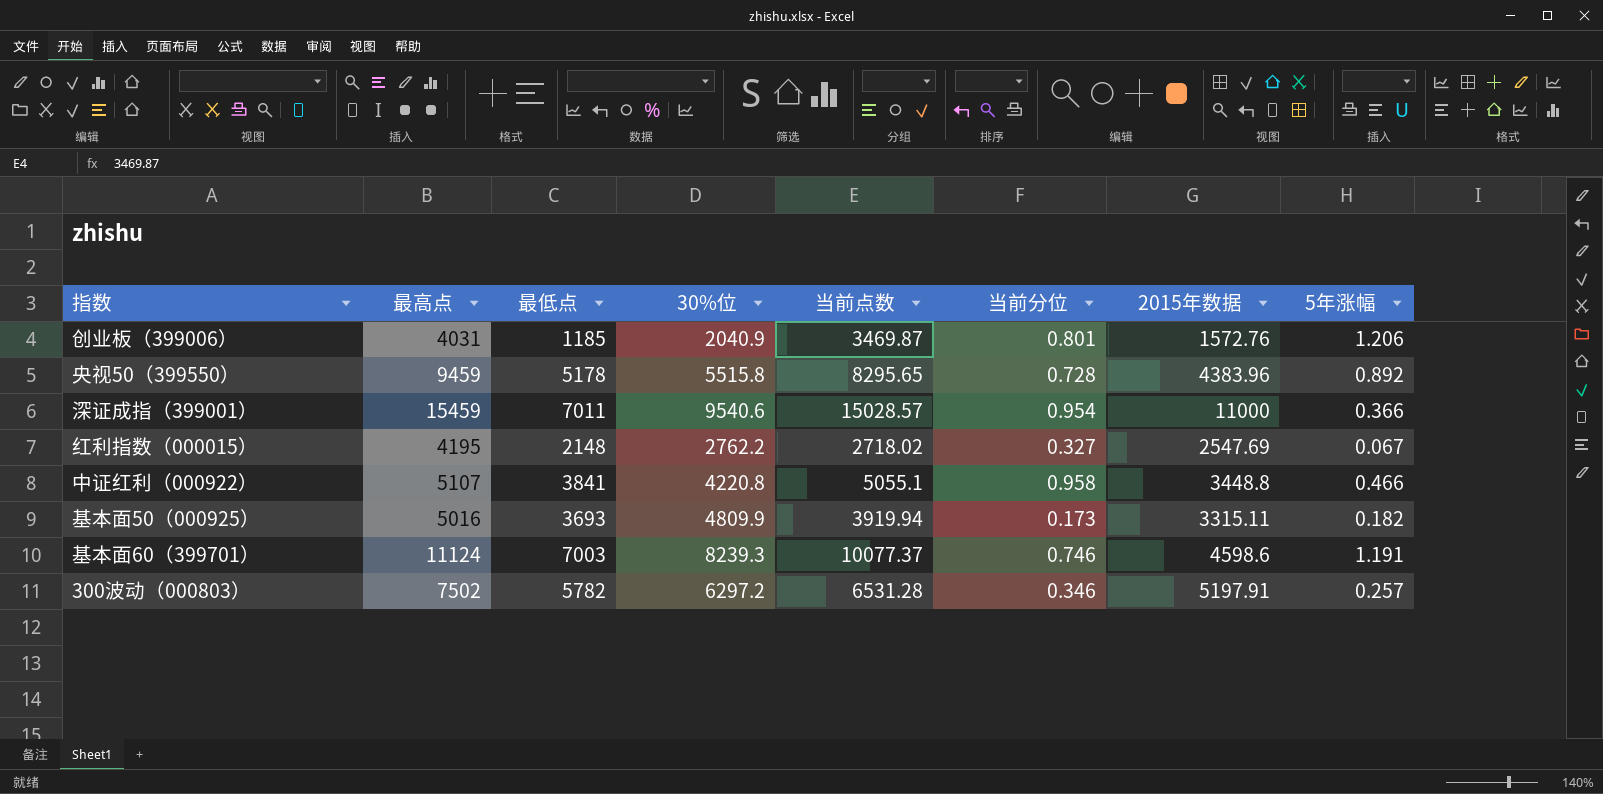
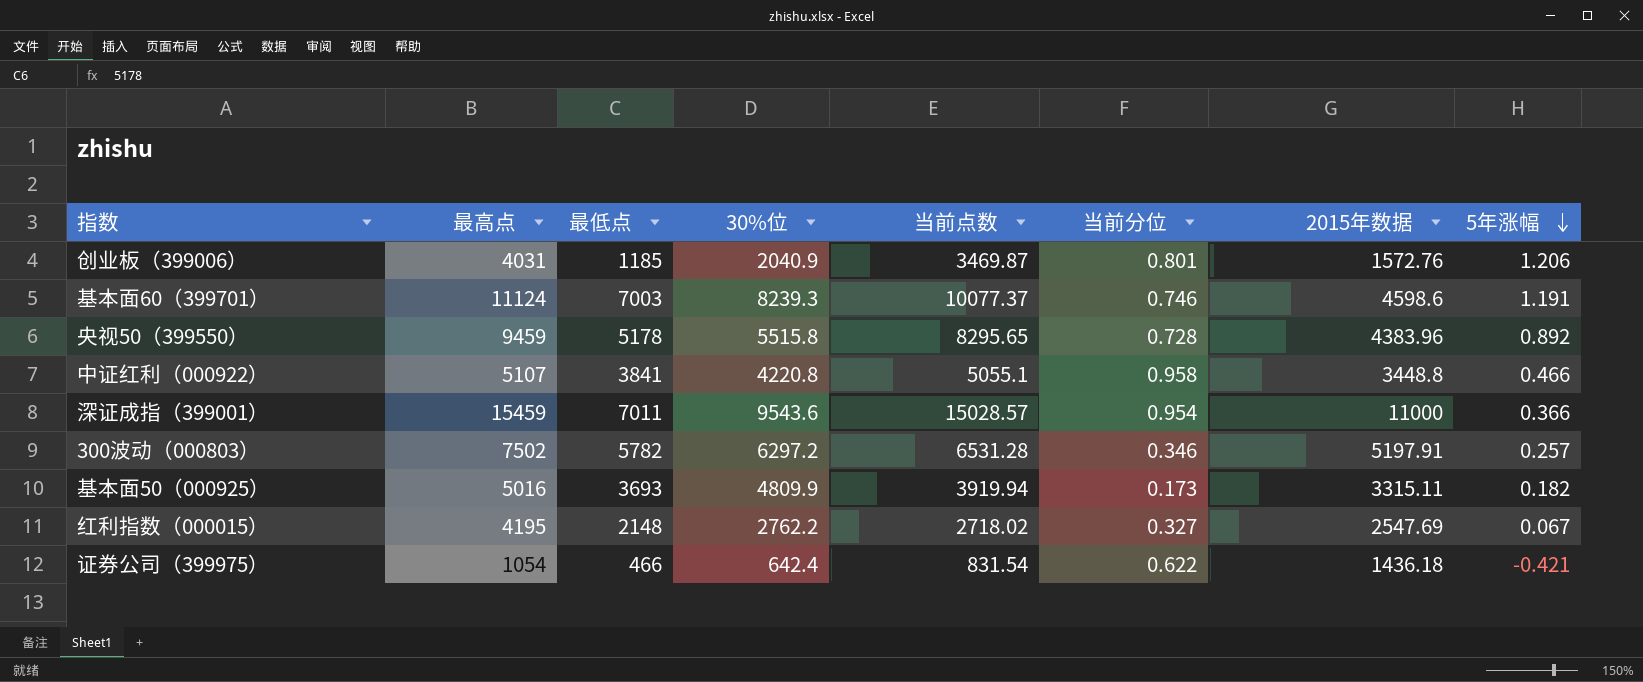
row order: none -> 5年涨幅 descending
深证成指（399001） | 30%位: 9540.6 -> 9543.6
row 证券公司（399975）: none -> 1054 | 466 | 642.4 | 831.54 | 0.622 | 1436.18 | -0.421

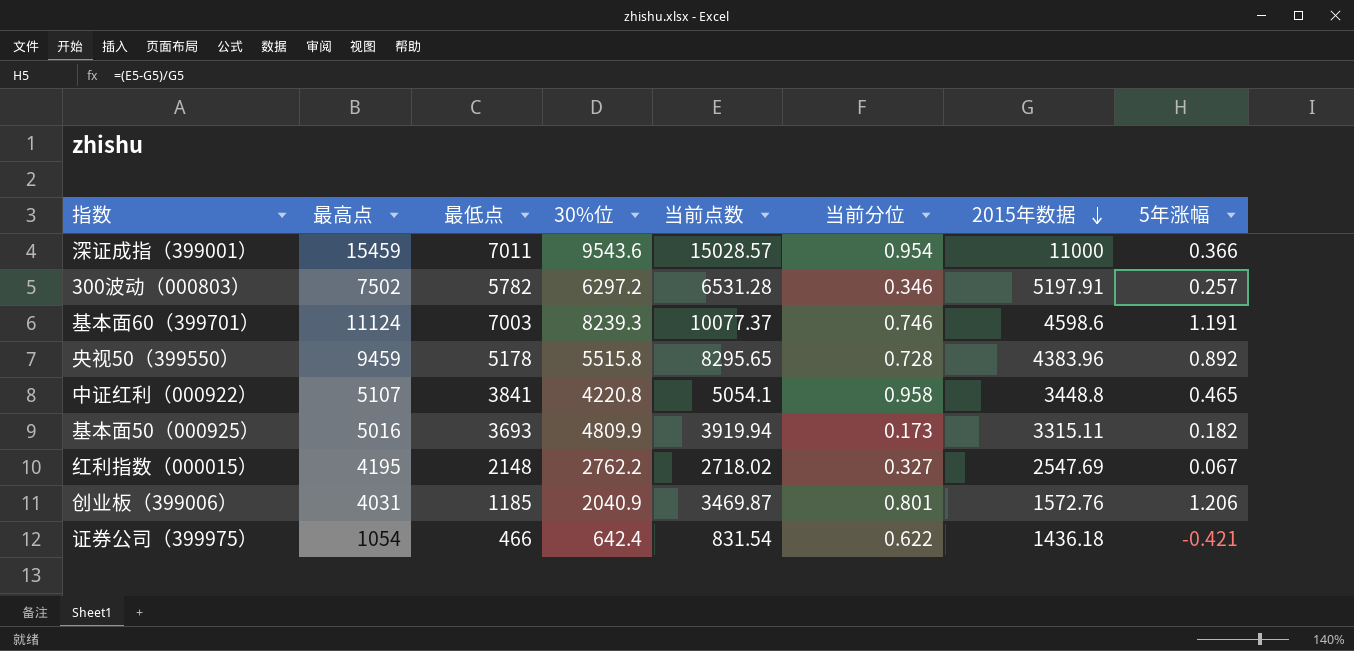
row order: 5年涨幅 descending -> 2015年数据 descending
中证红利（000922） | 当前点数: 5055.1 -> 5054.1
中证红利（000922） | 5年涨幅: 0.466 -> 0.465

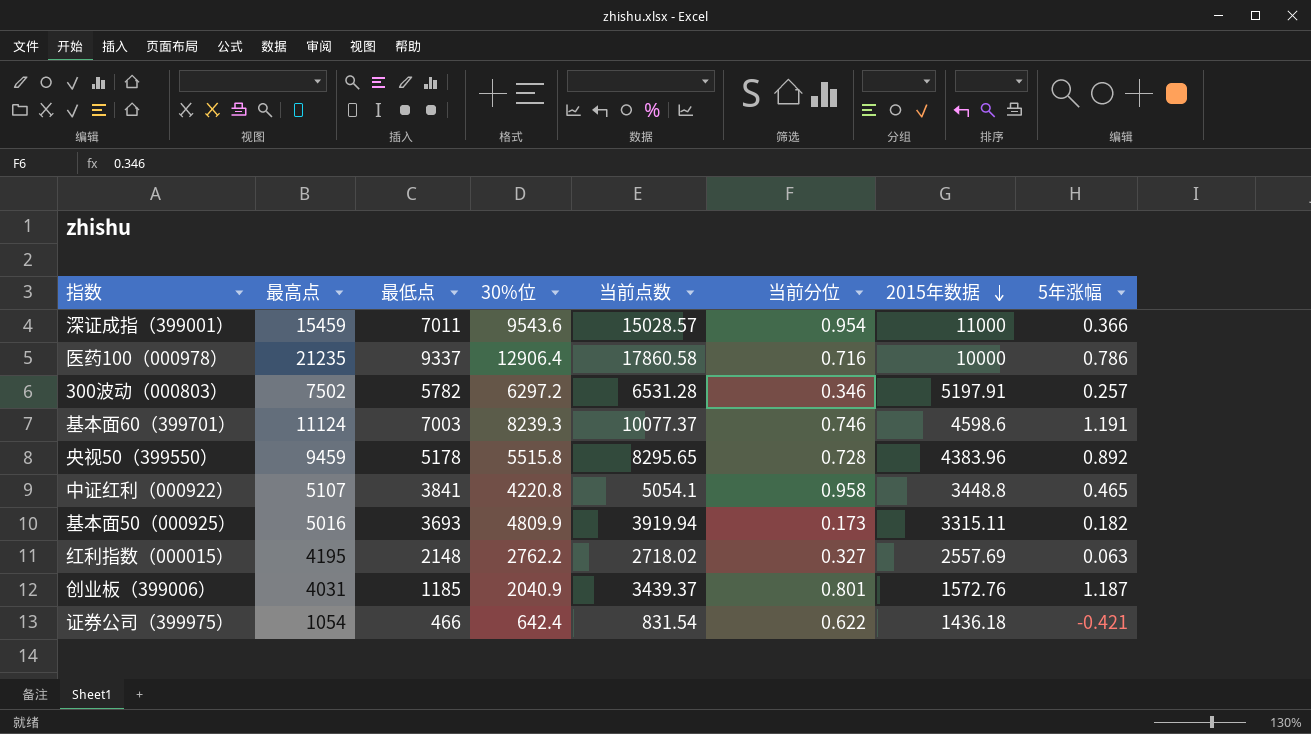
row 医药100（000978）: none -> 21235 | 9337 | 12906.4 | 17860.58 | 0.716 | 10000 | 0.786
红利指数（000015） | 2015年数据: 2547.69 -> 2557.69
红利指数（000015） | 5年涨幅: 0.067 -> 0.063
创业板（399006） | 当前点数: 3469.87 -> 3439.37
创业板（399006） | 5年涨幅: 1.206 -> 1.187

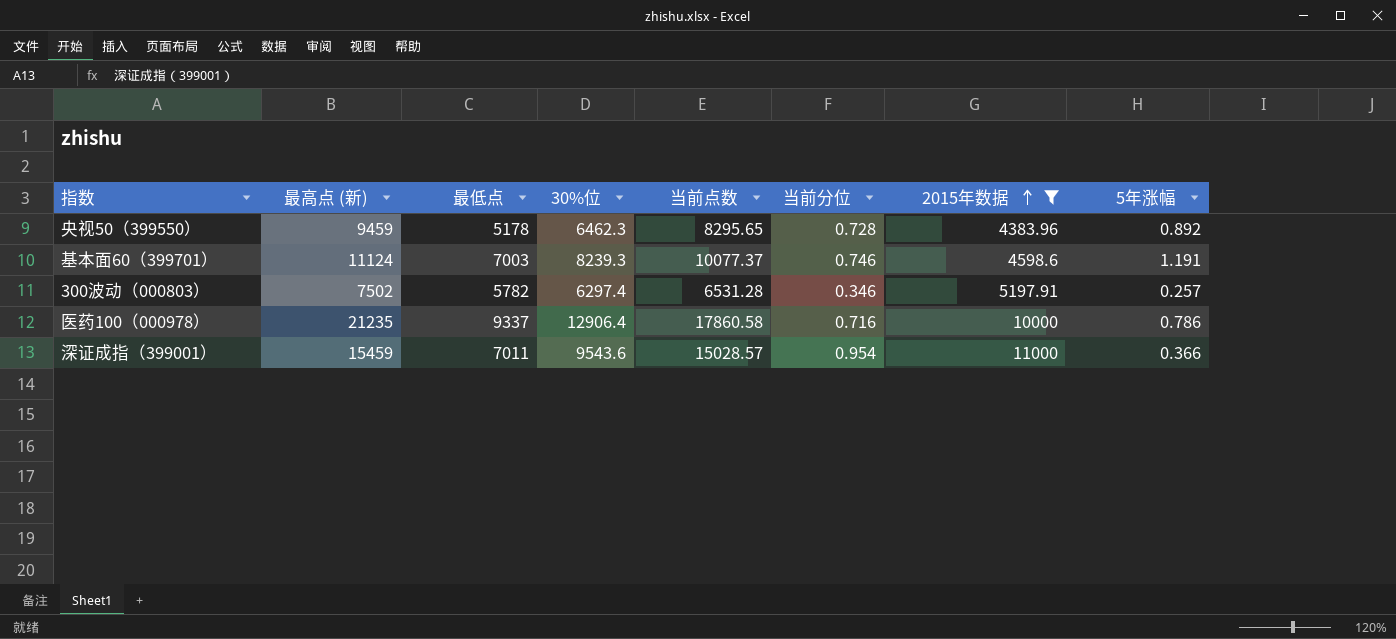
filter: none -> 2015年数据 >= 4383.96
row order: 2015年数据 descending -> 2015年数据 ascending
column name: 最高点 -> 最高点 (新)
央视50（399550） | 30%位: 5515.8 -> 6462.3
300波动（000803） | 30%位: 6297.2 -> 6297.4

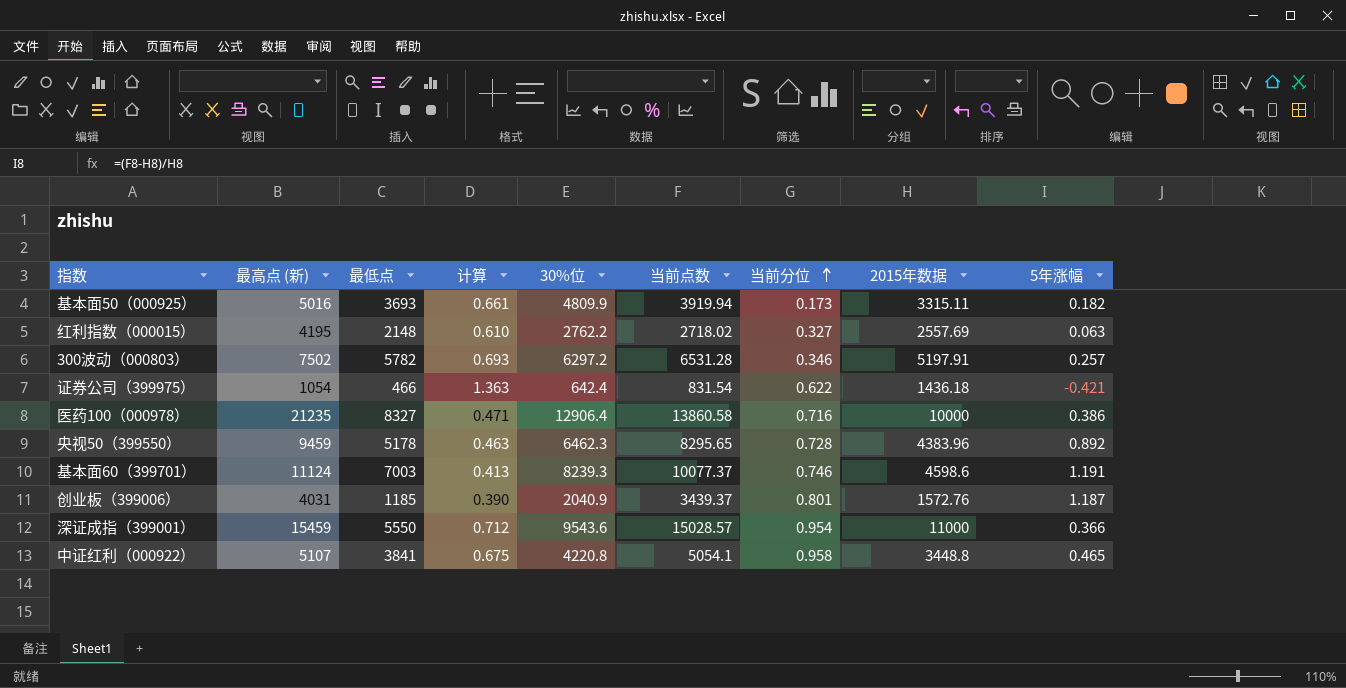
filter: 2015年数据 >= 4383.96 -> none
row order: 2015年数据 ascending -> 当前分位 ascending
column 计算 | formula: none -> [2015年数据] / [最高点 (新)]
300波动（000803） | 30%位: 6297.4 -> 6297.2
医药100（000978） | 最低点: 9337 -> 8327
医药100（000978） | 当前点数: 17860.58 -> 13860.58
医药100（000978） | 5年涨幅: 0.786 -> 0.386
深证成指（399001） | 最低点: 7011 -> 5550

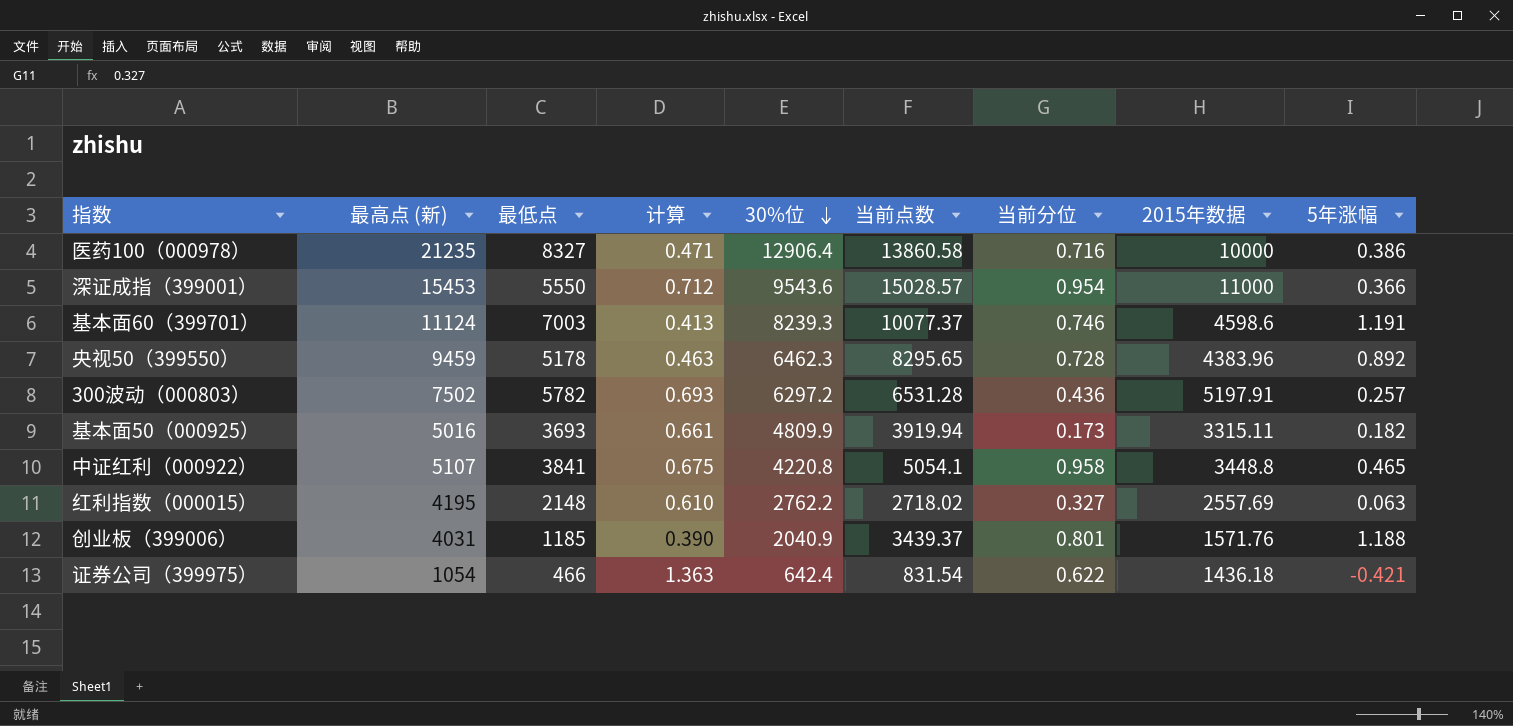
row order: 当前分位 ascending -> 30%位 descending
深证成指（399001） | 最高点 (新): 15459 -> 15453
300波动（000803） | 当前分位: 0.346 -> 0.436
创业板（399006） | 2015年数据: 1572.76 -> 1571.76
创业板（399006） | 5年涨幅: 1.187 -> 1.188

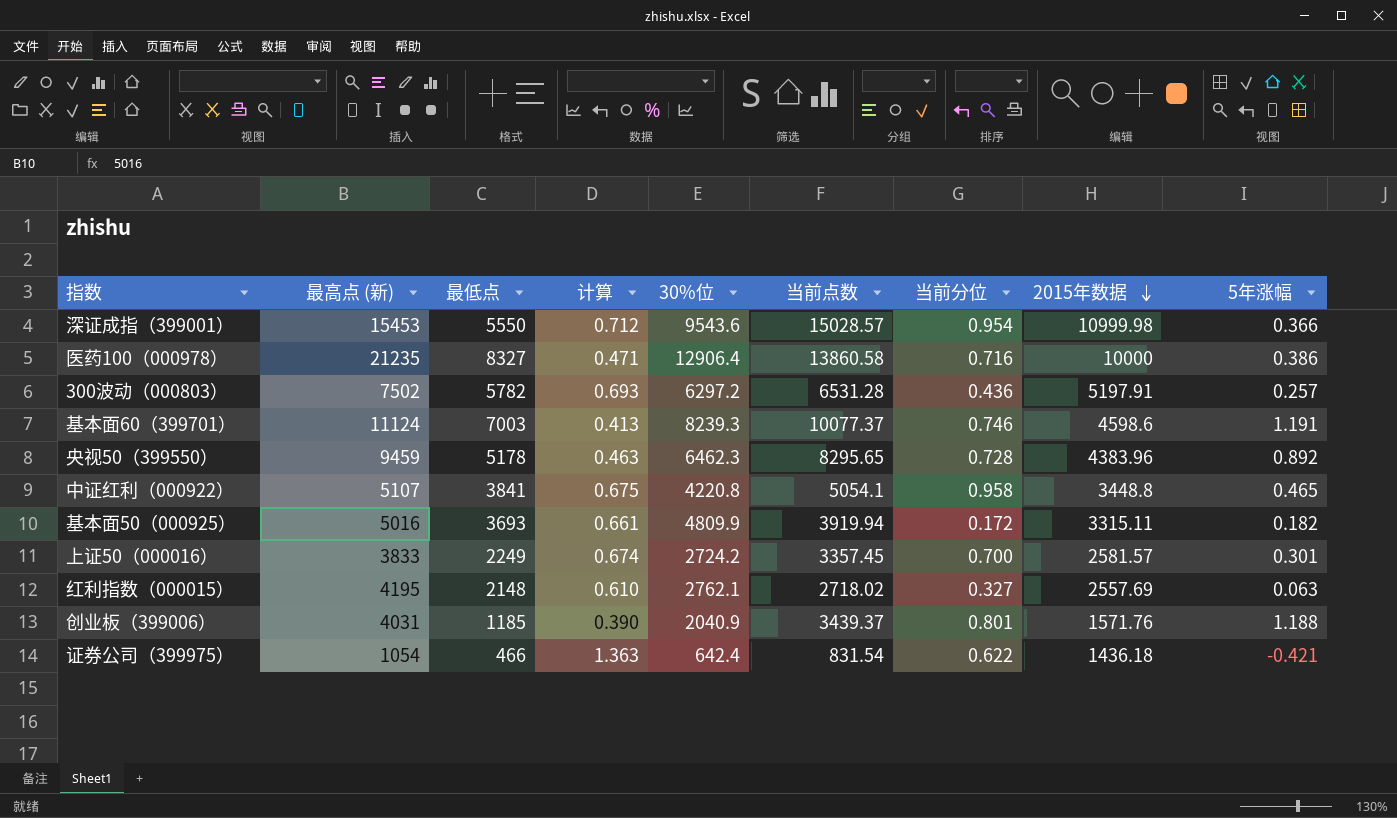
row order: 30%位 descending -> 2015年数据 descending
深证成指（399001） | 2015年数据: 11000 -> 10999.98
基本面50（000925） | 当前分位: 0.173 -> 0.172
row 上证50（000016）: none -> 3833 | 2249 | 0.674 | 2724.2 | 3357.45 | 0.700 | 2581.57 | 0.301
红利指数（000015） | 30%位: 2762.2 -> 2762.1

